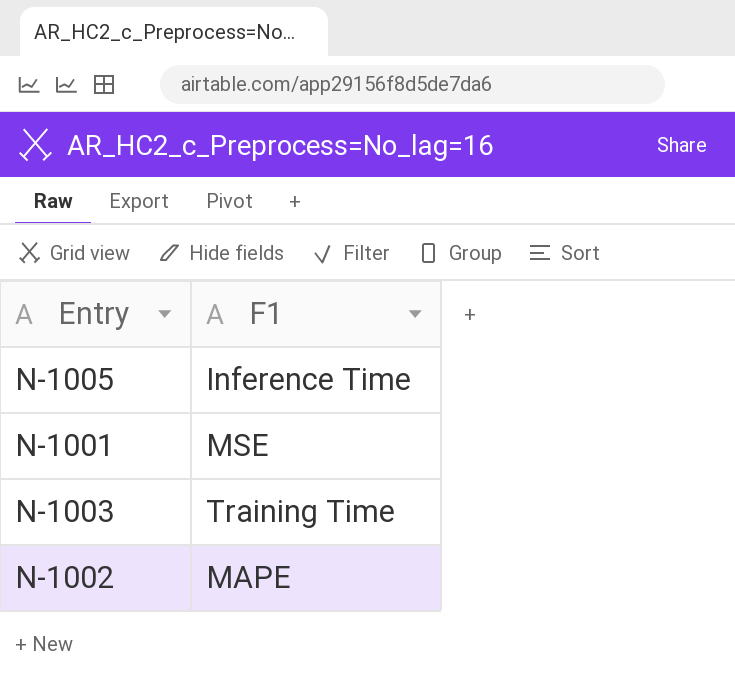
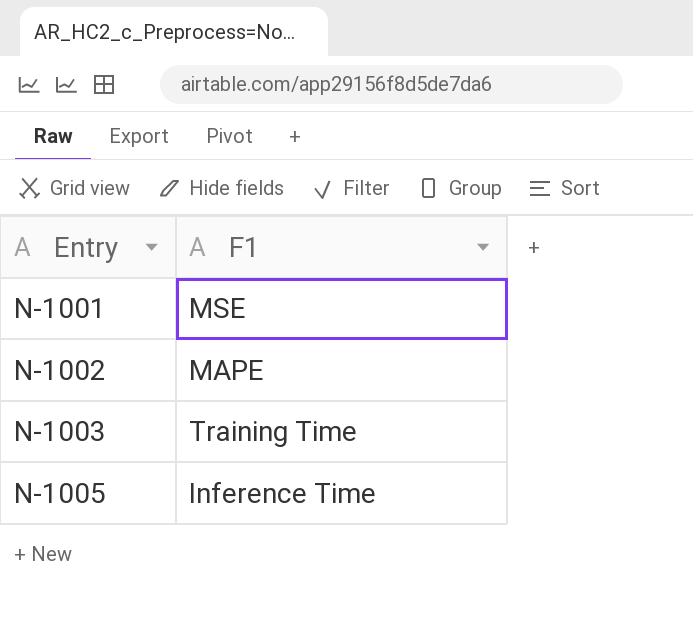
row order: none -> Entry ascending

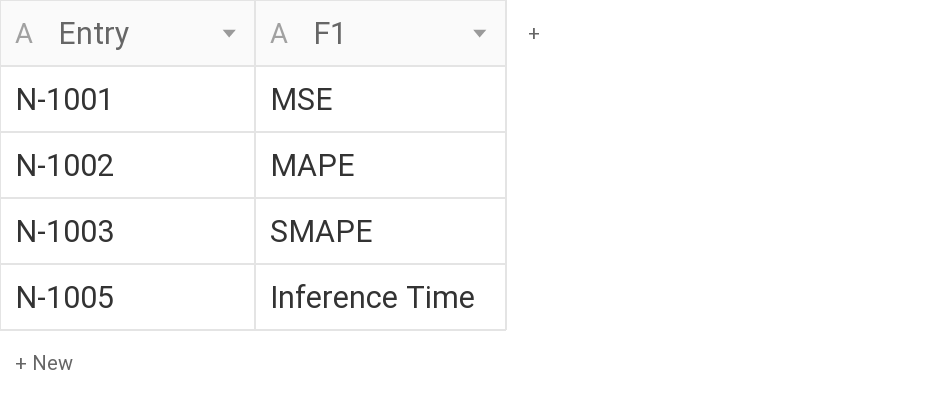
N-1003 | F1: Training Time -> SMAPE

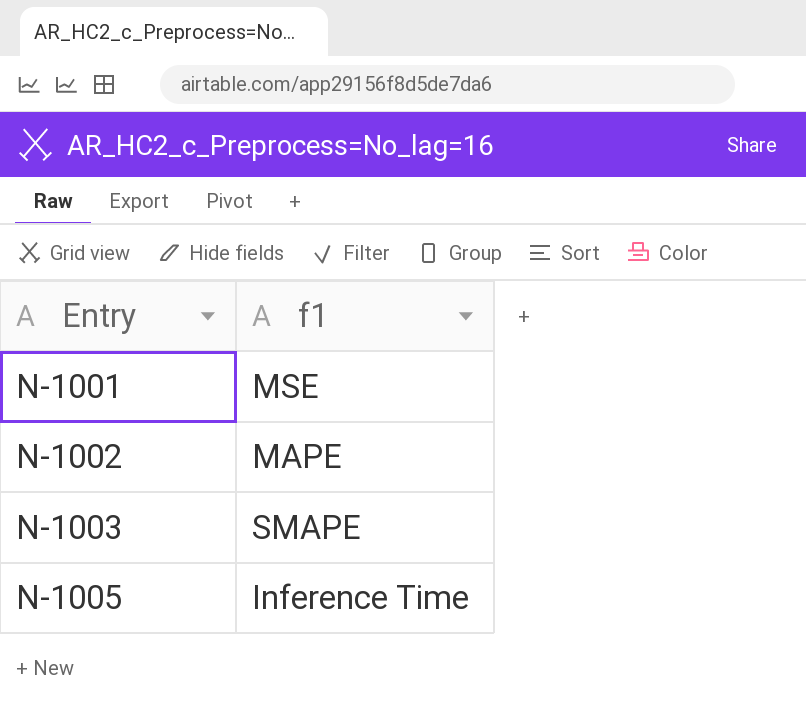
column name: F1 -> f1

